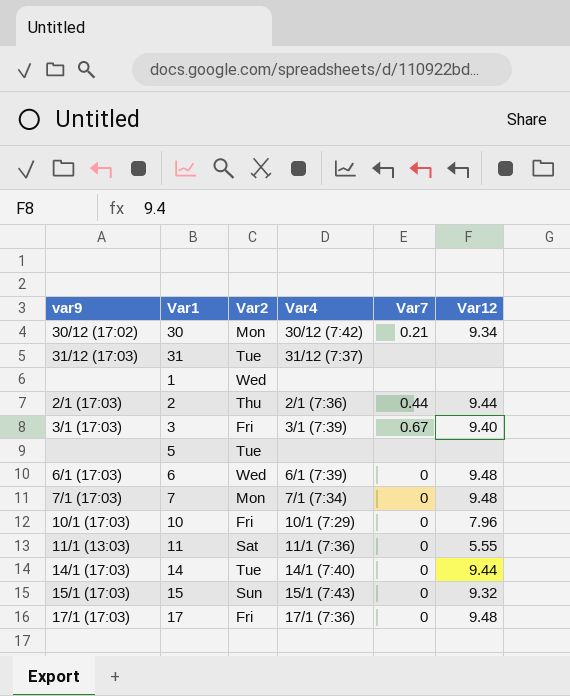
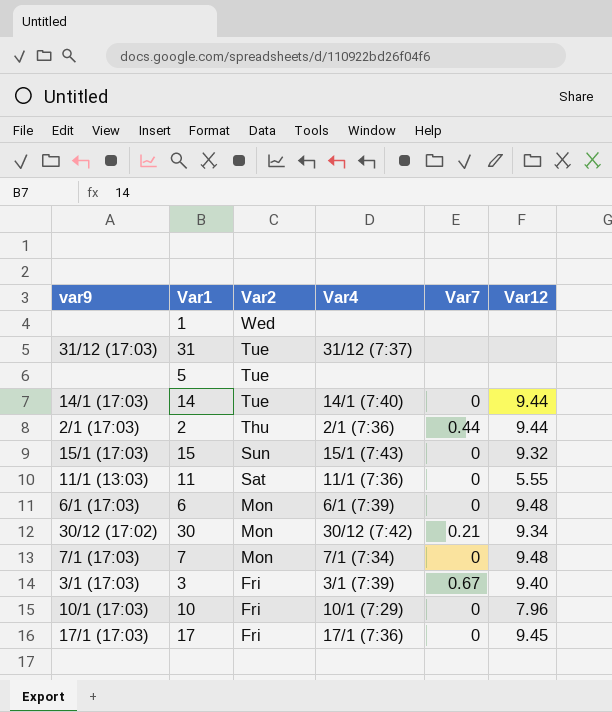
row order: none -> Var2 descending
6 | Var2: Wed -> Mon
17 | Var12: 9.48 -> 9.45

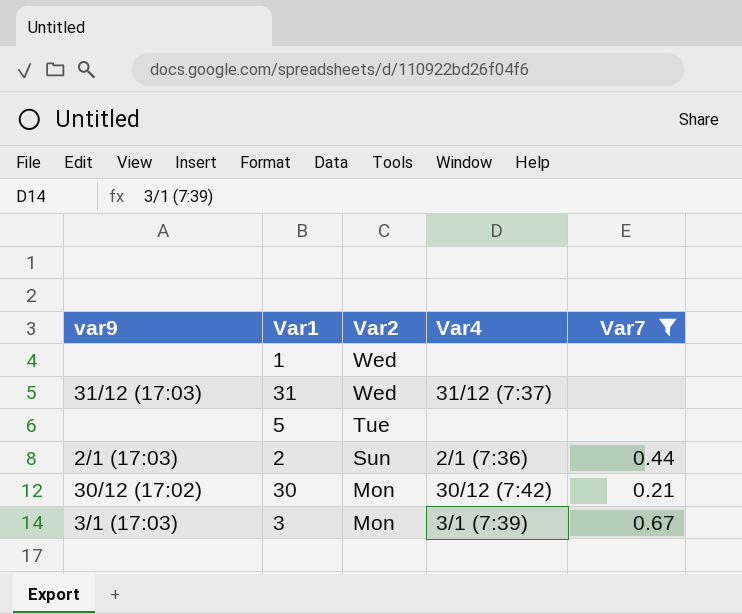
filter: none -> Var7 != 0
column Var12 | position: 6 -> none
31 | Var2: Tue -> Wed
2 | Var2: Thu -> Sun
3 | Var2: Fri -> Mon

